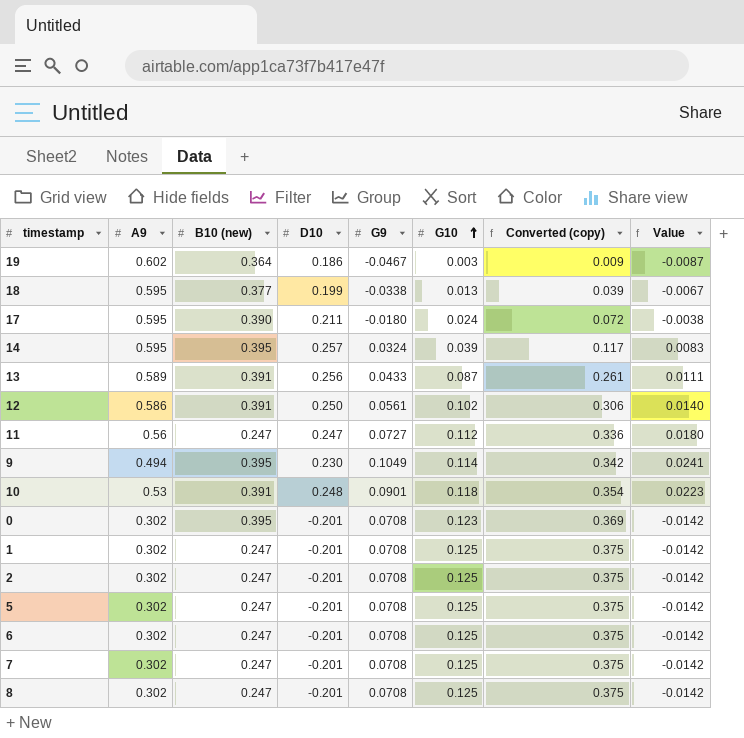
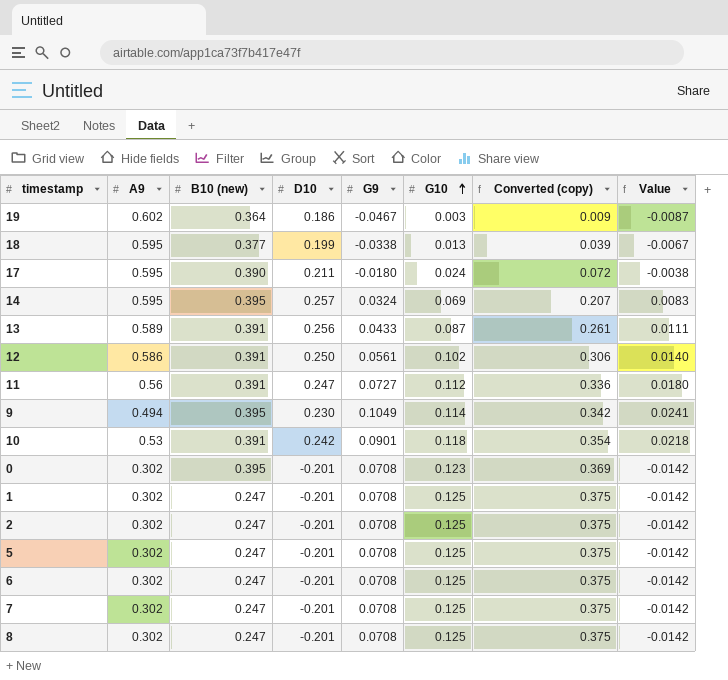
14 | G10: 0.039 -> 0.069
14 | Converted (copy): 0.117 -> 0.207
11 | B10 (new): 0.247 -> 0.391
10 | D10: 0.248 -> 0.242
10 | Value: 0.0223 -> 0.0218

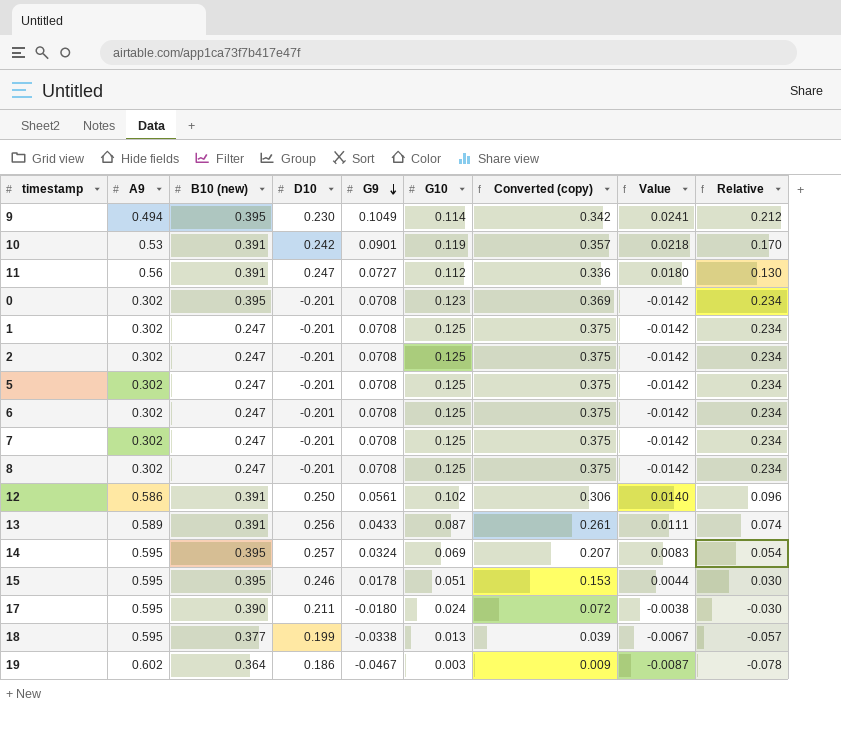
row order: G10 ascending -> G9 descending
column Relative | formula: none -> [G9] / [A9]
10 | G10: 0.118 -> 0.119
10 | Converted (copy): 0.354 -> 0.357
row 15: none -> 0.595 | 0.395 | 0.246 | 0.0178 | 0.051 | 0.153 | 0.0044 | 0.030

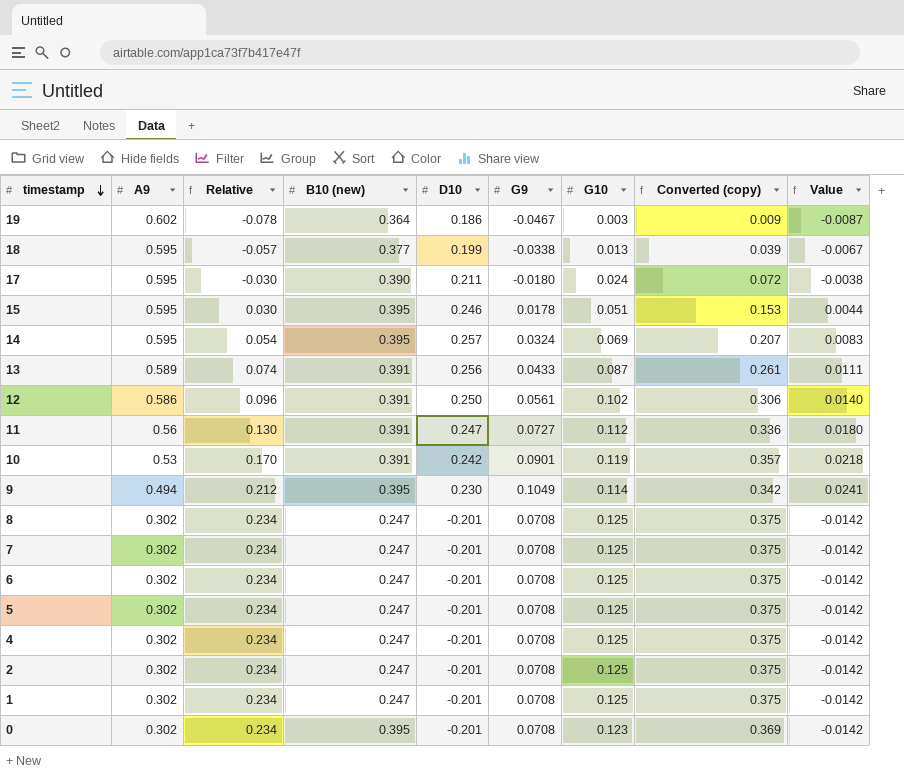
row order: G9 descending -> timestamp descending
column Relative | position: 9 -> 3
row 4: none -> 0.302 | 0.234 | 0.247 | -0.201 | 0.0708 | 0.125 | 0.375 | -0.0142

